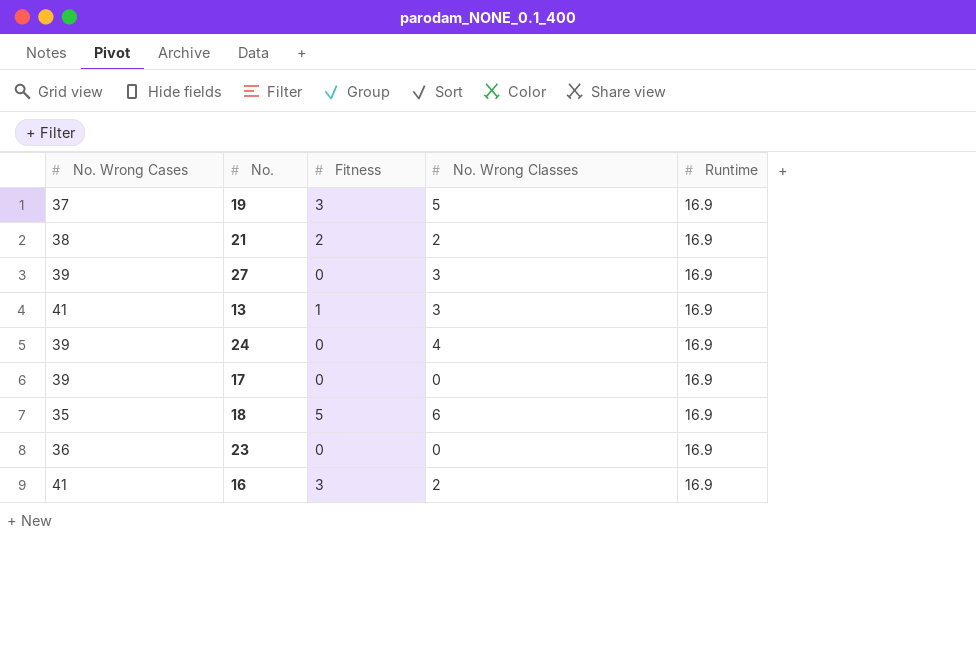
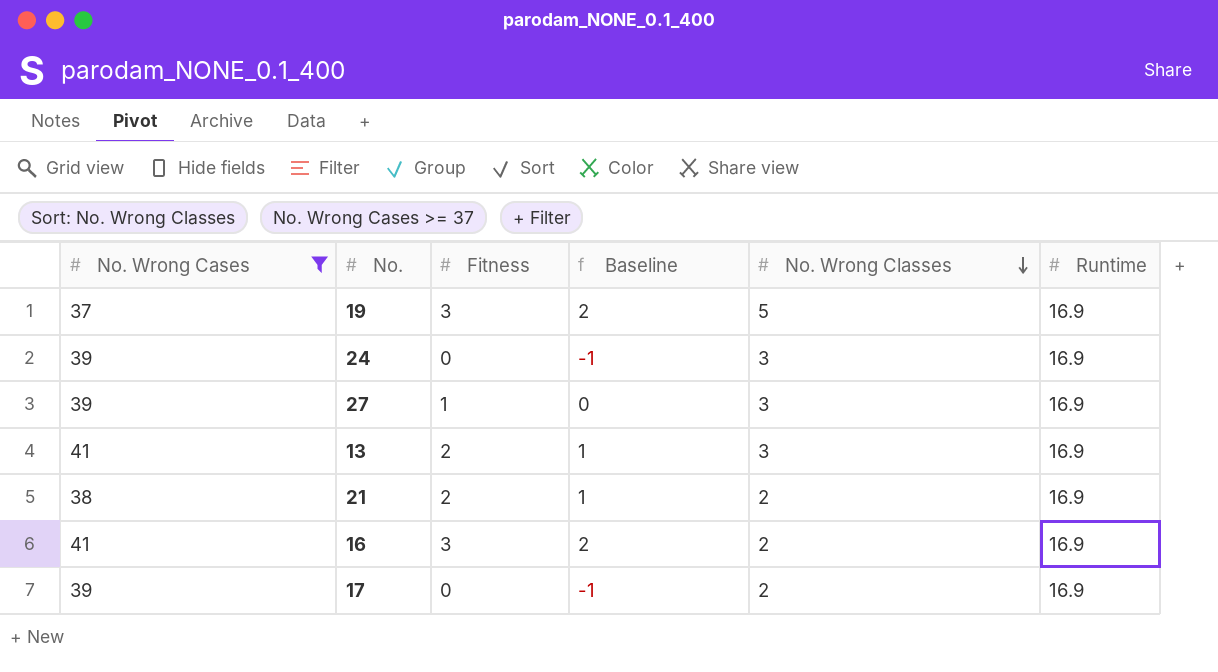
filter: none -> No. Wrong Cases >= 37
row order: none -> No. Wrong Classes descending
column Baseline | formula: none -> [Fitness] - 1
24 | No. Wrong Classes: 4 -> 3
27 | Fitness: 0 -> 1
13 | Fitness: 1 -> 2
17 | No. Wrong Classes: 0 -> 2

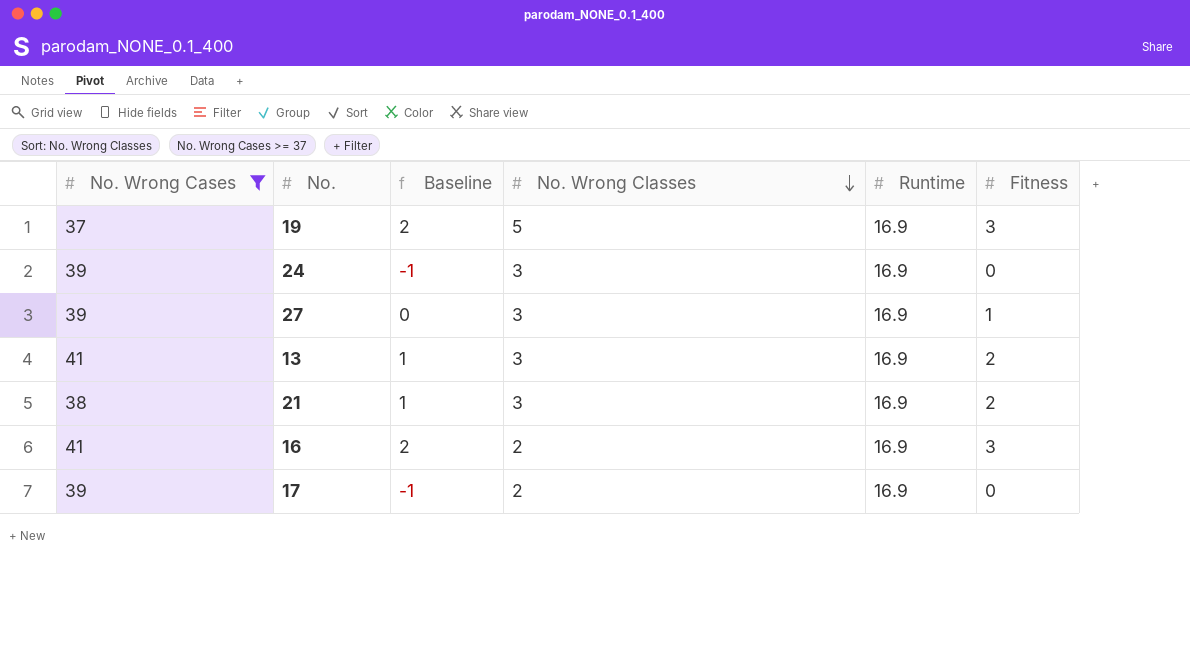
column Fitness | position: 3 -> 6
21 | No. Wrong Classes: 2 -> 3

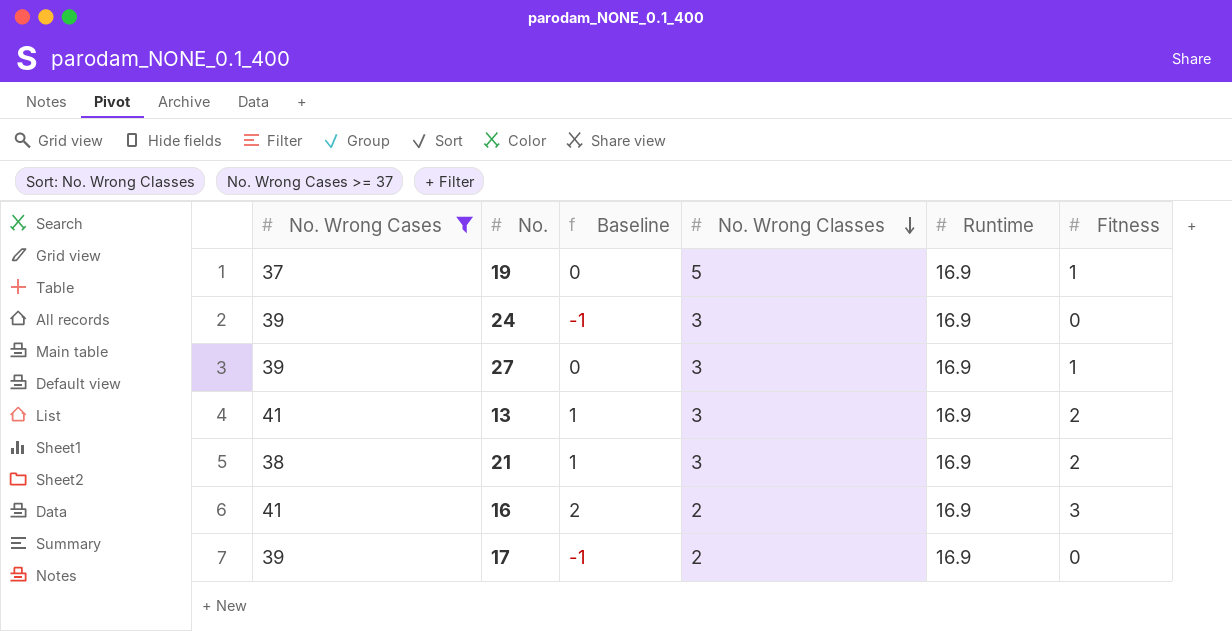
19 | Baseline: 2 -> 0
19 | Fitness: 3 -> 1

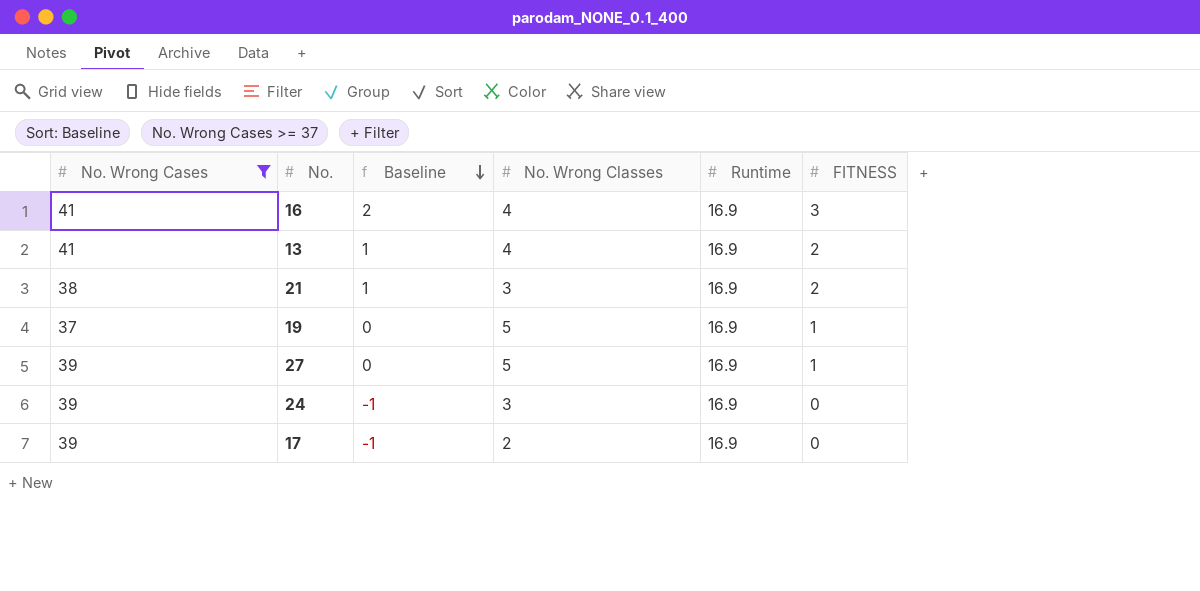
row order: No. Wrong Classes descending -> Baseline descending
column name: Fitness -> FITNESS
16 | No. Wrong Classes: 2 -> 4
13 | No. Wrong Classes: 3 -> 4
27 | No. Wrong Classes: 3 -> 5

